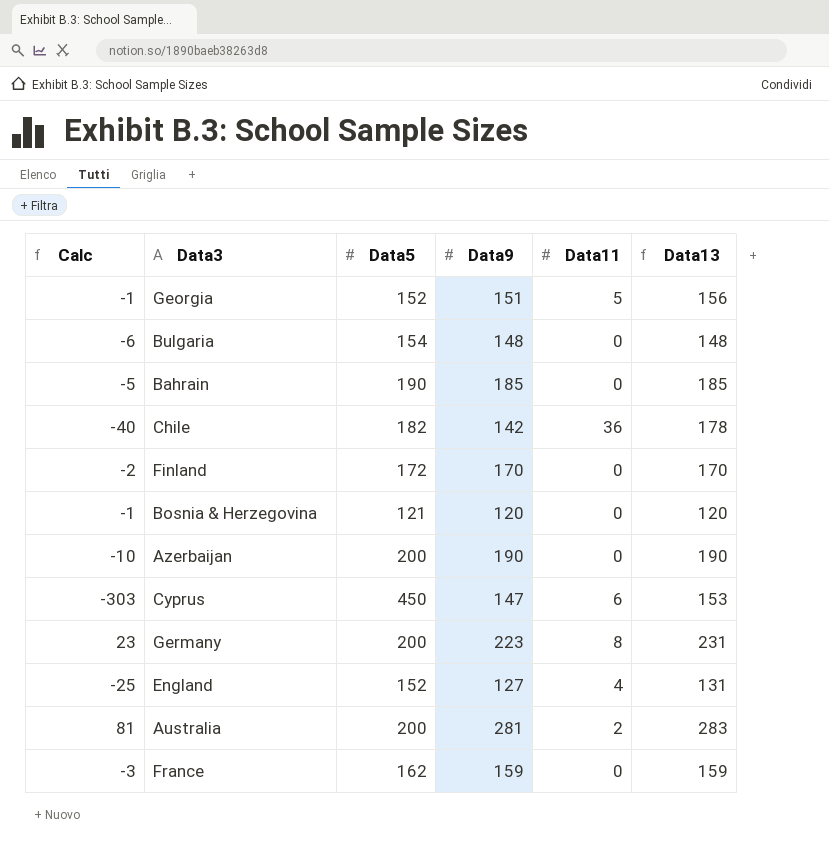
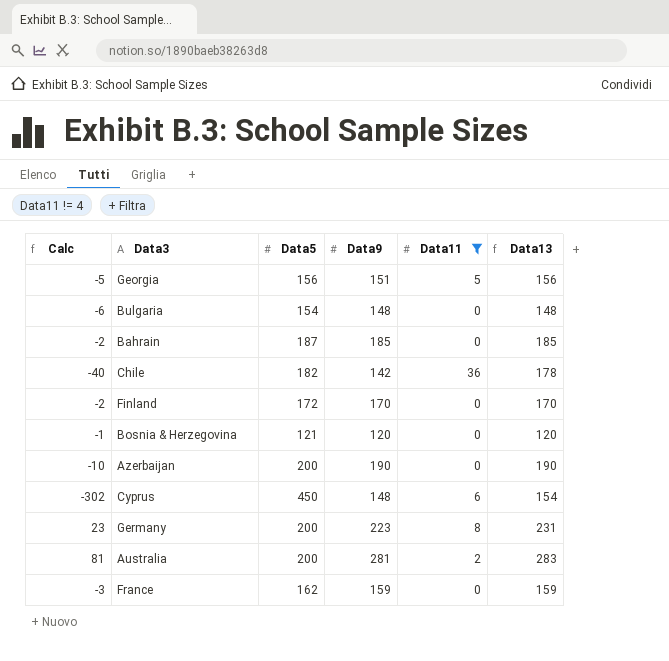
filter: none -> Data11 != 4
Georgia | Calc: -1 -> -5
Georgia | Data5: 152 -> 156
Bahrain | Calc: -5 -> -2
Bahrain | Data5: 190 -> 187
Cyprus | Calc: -303 -> -302
Cyprus | Data9: 147 -> 148
Cyprus | Data13: 153 -> 154

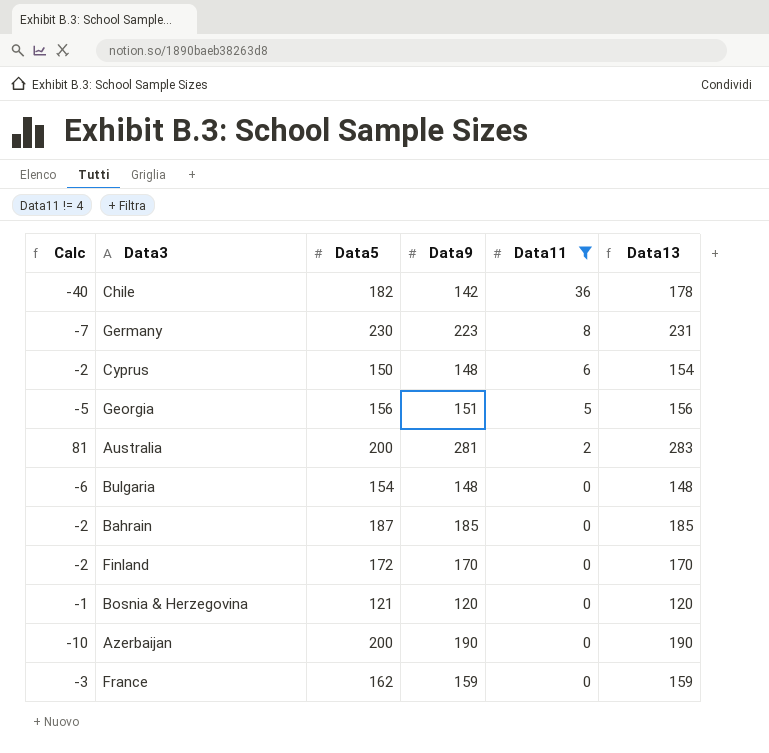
row order: none -> Data11 descending
Germany | Calc: 23 -> -7
Germany | Data5: 200 -> 230
Cyprus | Calc: -302 -> -2
Cyprus | Data5: 450 -> 150

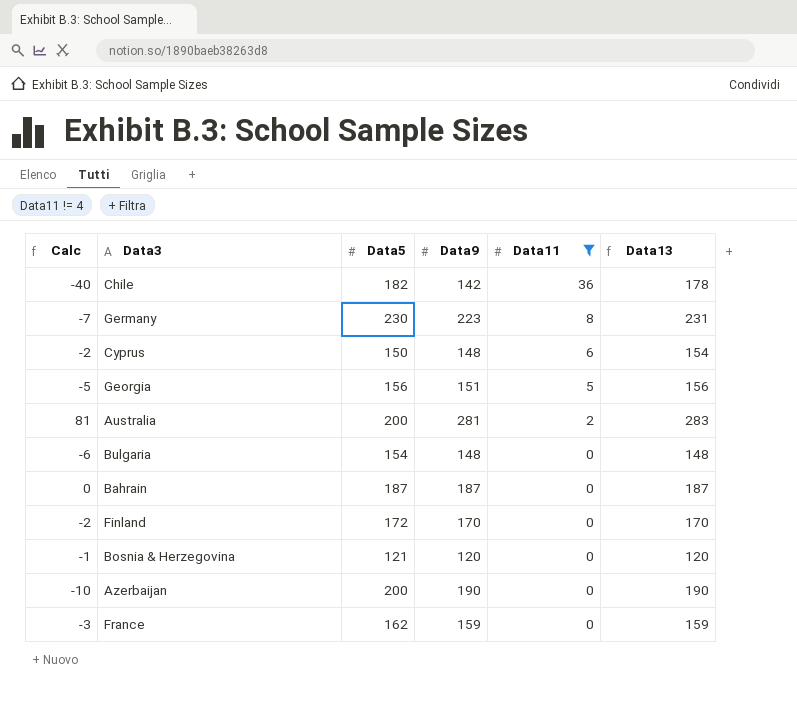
Bahrain | Calc: -2 -> 0
Bahrain | Data9: 185 -> 187
Bahrain | Data13: 185 -> 187

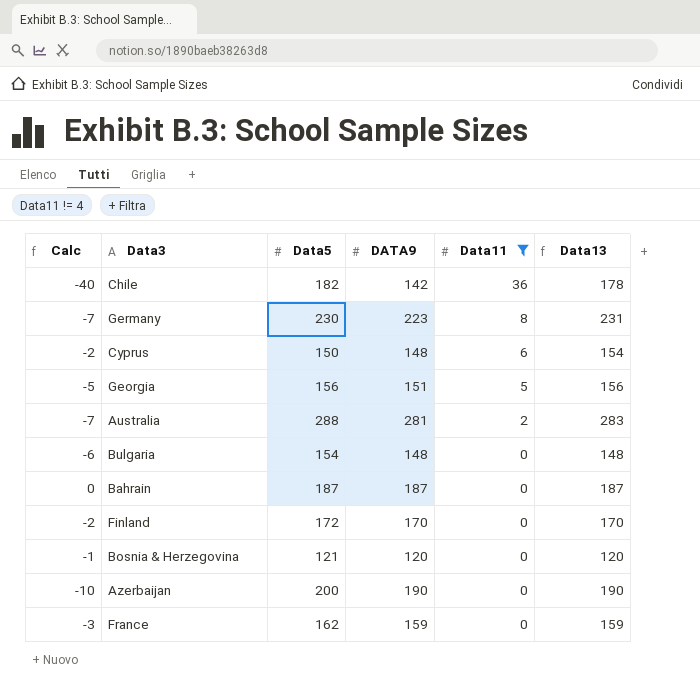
column name: Data9 -> DATA9
Australia | Calc: 81 -> -7
Australia | Data5: 200 -> 288

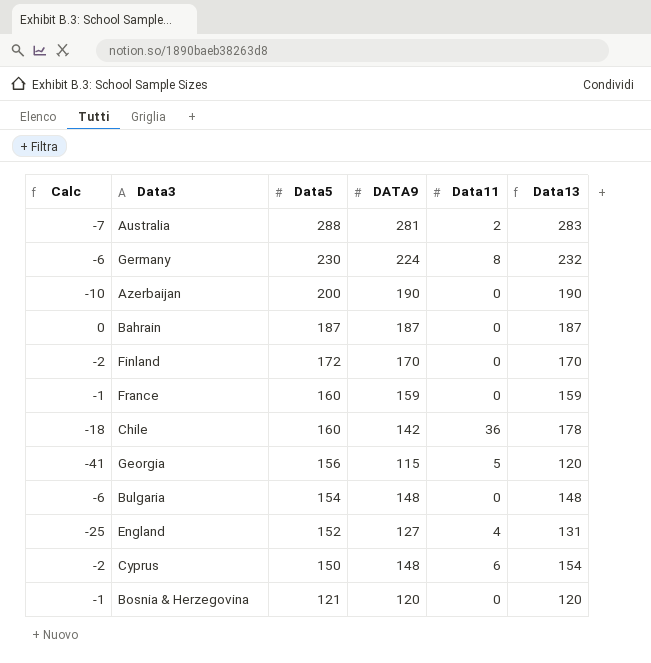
filter: Data11 != 4 -> none
row order: Data11 descending -> Data5 descending
Germany | Calc: -7 -> -6
Germany | DATA9: 223 -> 224
Germany | Data13: 231 -> 232
France | Calc: -3 -> -1
France | Data5: 162 -> 160
Chile | Calc: -40 -> -18
Chile | Data5: 182 -> 160
Georgia | Calc: -5 -> -41
Georgia | DATA9: 151 -> 115
Georgia | Data13: 156 -> 120

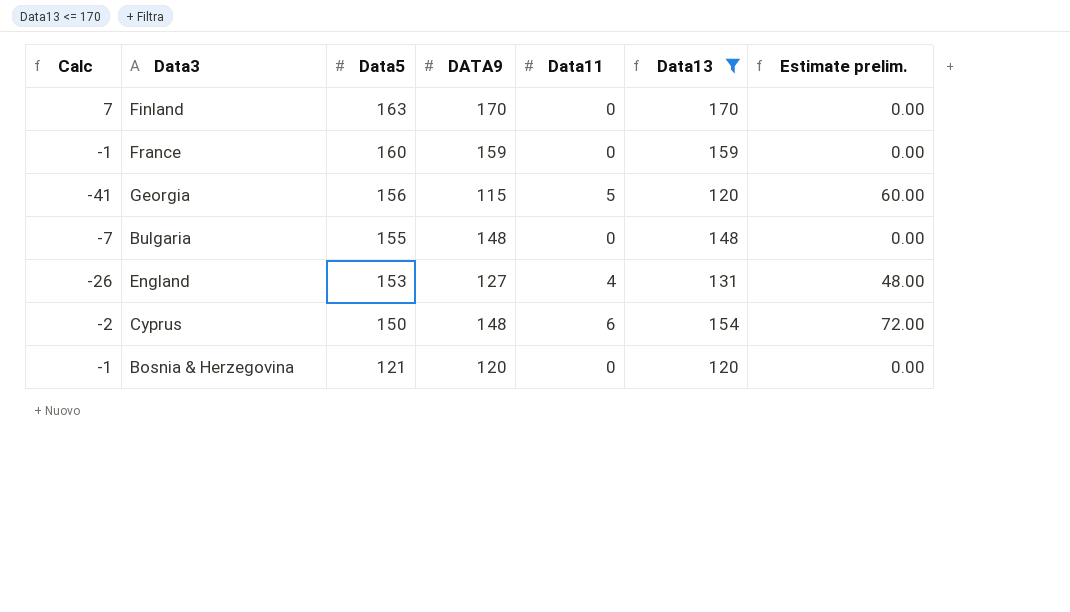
filter: none -> Data13 <= 170
column Estimate prelim. | formula: none -> [Data11] * 12
Finland | Calc: -2 -> 7
Finland | Data5: 172 -> 163
Bulgaria | Calc: -6 -> -7
Bulgaria | Data5: 154 -> 155
England | Calc: -25 -> -26
England | Data5: 152 -> 153

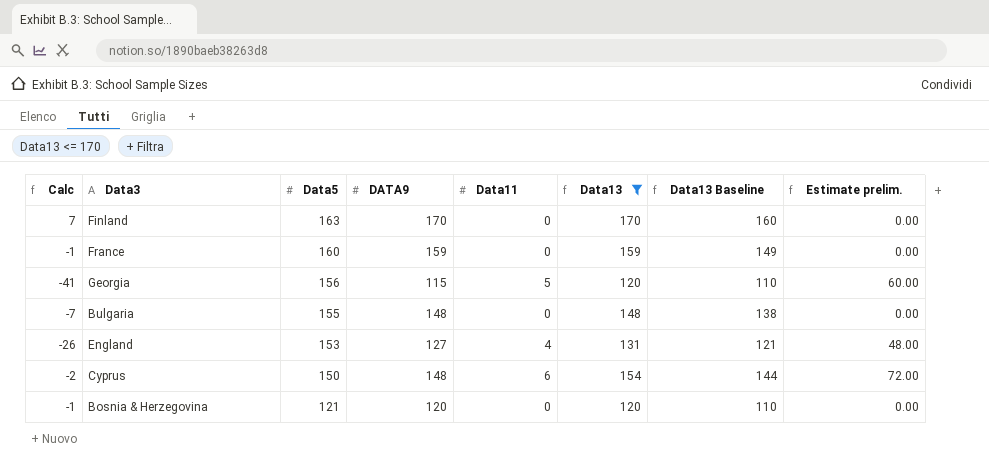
column Data13 Baseline | formula: none -> [Data13] - 10

